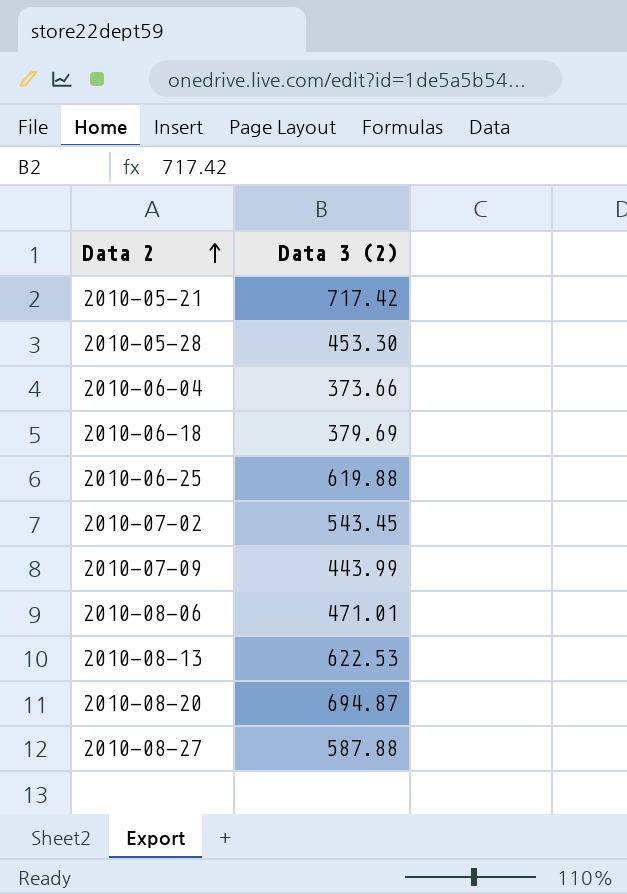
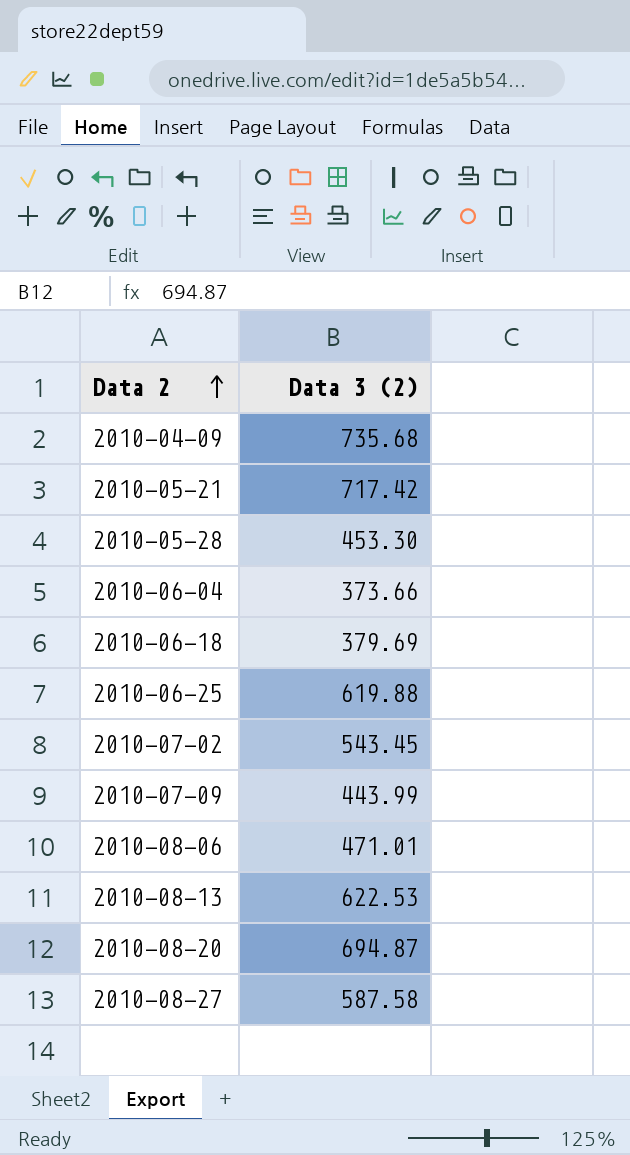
row 2010-04-09: none -> 735.68
2010-08-27 | Data 3 (2): 587.88 -> 587.58

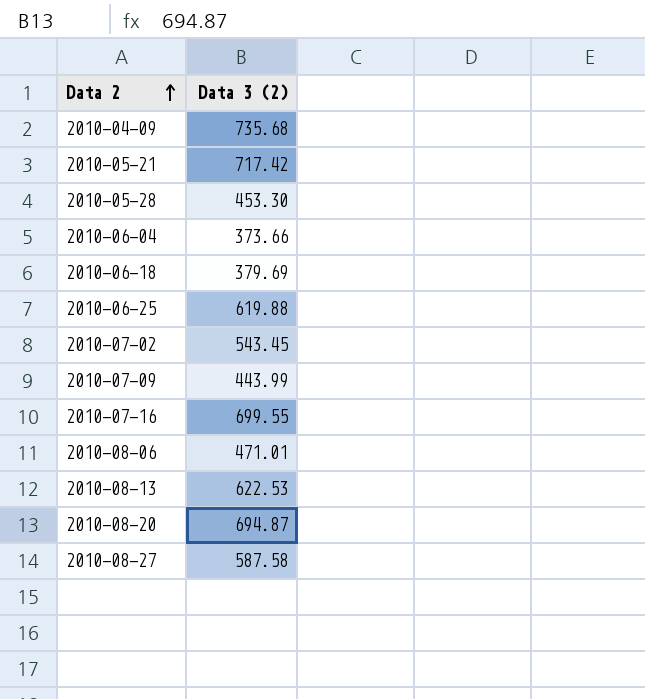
row 2010-07-16: none -> 699.55

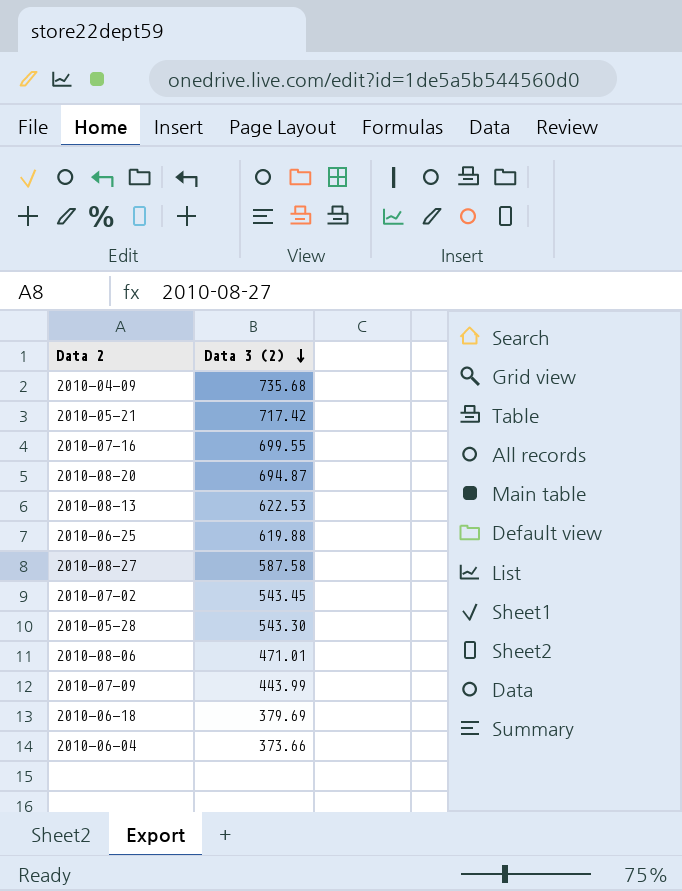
row order: Data 2 ascending -> Data 3 (2) descending
2010-05-28 | Data 3 (2): 453.30 -> 543.30

